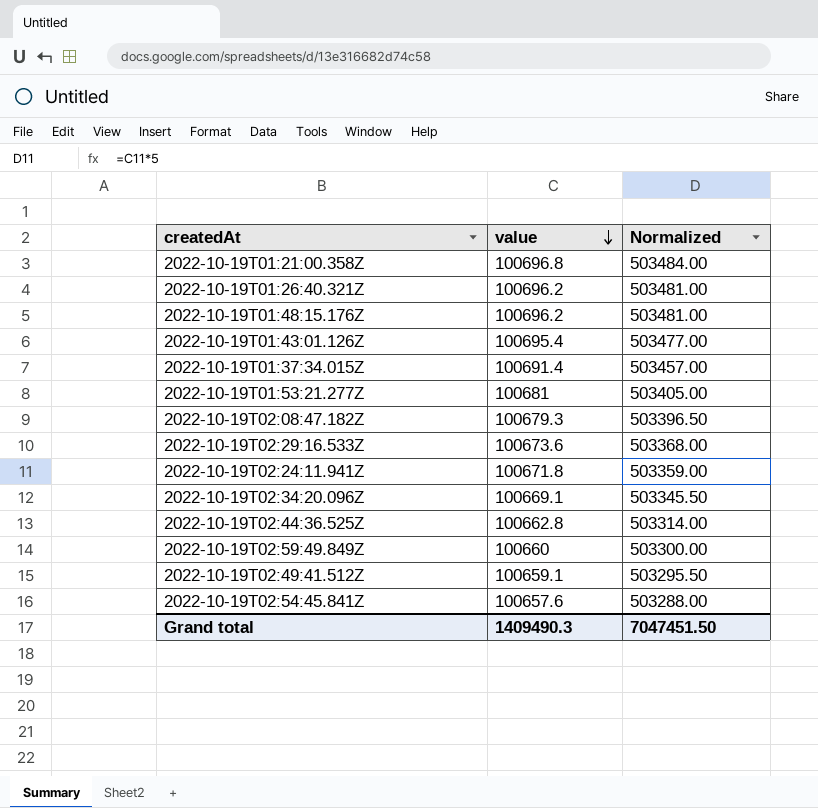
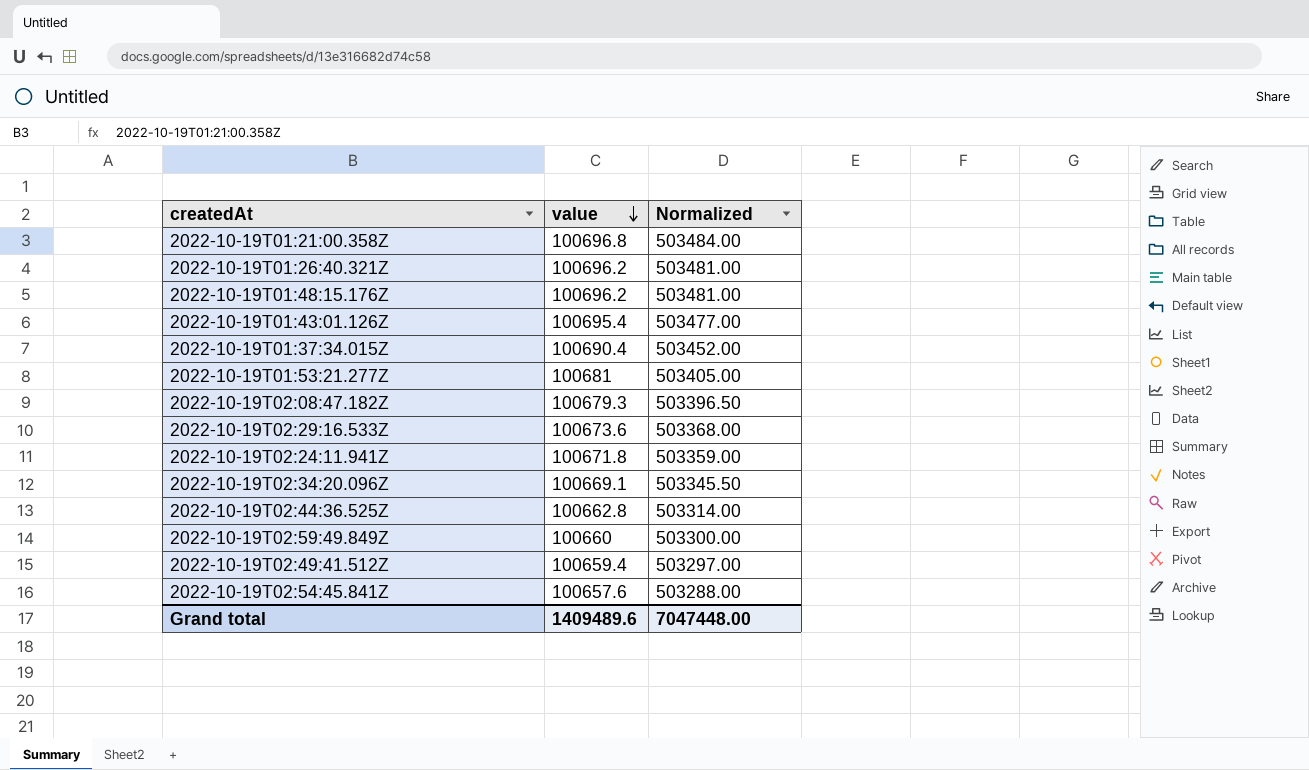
2022-10-19T01:37:34.015Z | value: 100691.4 -> 100690.4
2022-10-19T01:37:34.015Z | Normalized: 503457.00 -> 503452.00
2022-10-19T02:49:41.512Z | value: 100659.1 -> 100659.4
2022-10-19T02:49:41.512Z | Normalized: 503295.50 -> 503297.00
Grand total | value: 1409490.3 -> 1409489.6
Grand total | Normalized: 7047451.50 -> 7047448.00

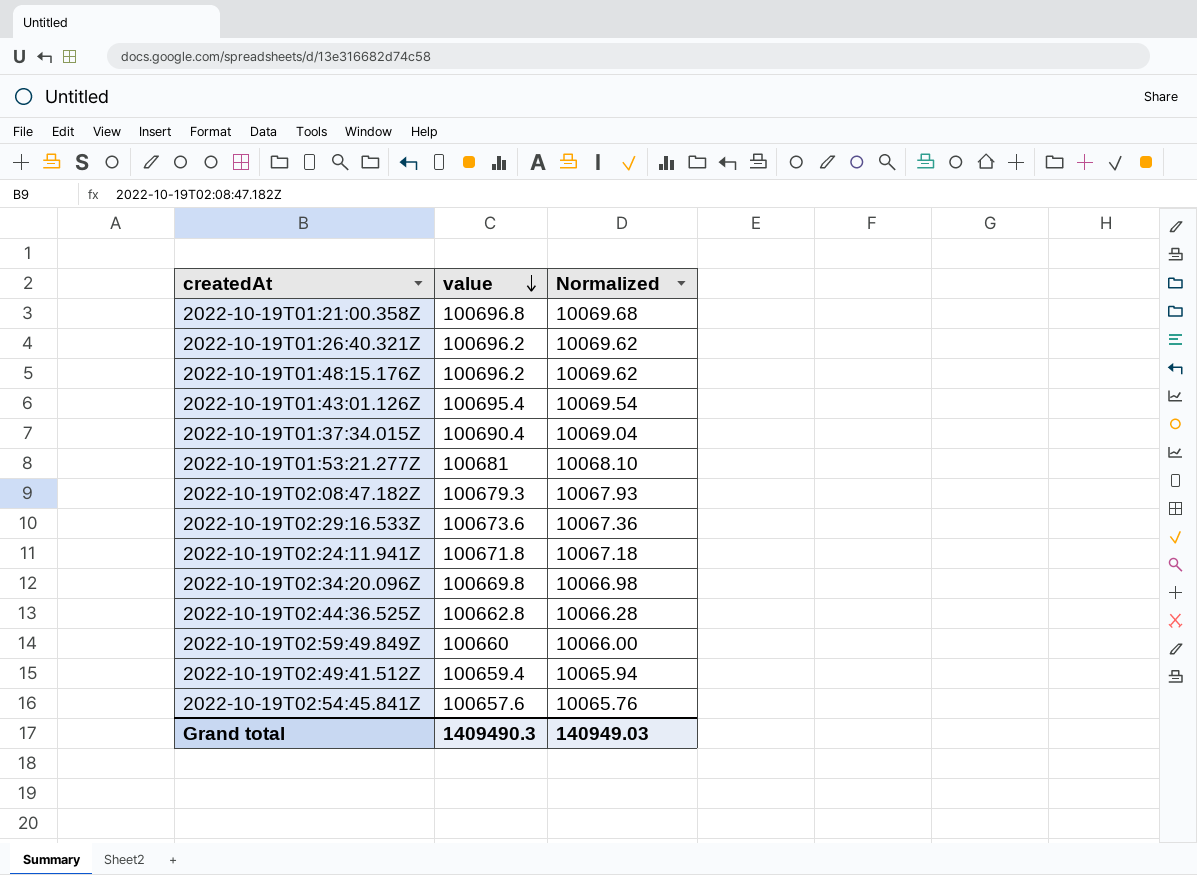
column Normalized | formula: [value] * 5 -> [value] * 0.1
2022-10-19T02:34:20.096Z | value: 100669.1 -> 100669.8
Grand total | value: 1409489.6 -> 1409490.3
Grand total | Normalized: 7047448.00 -> 140949.03

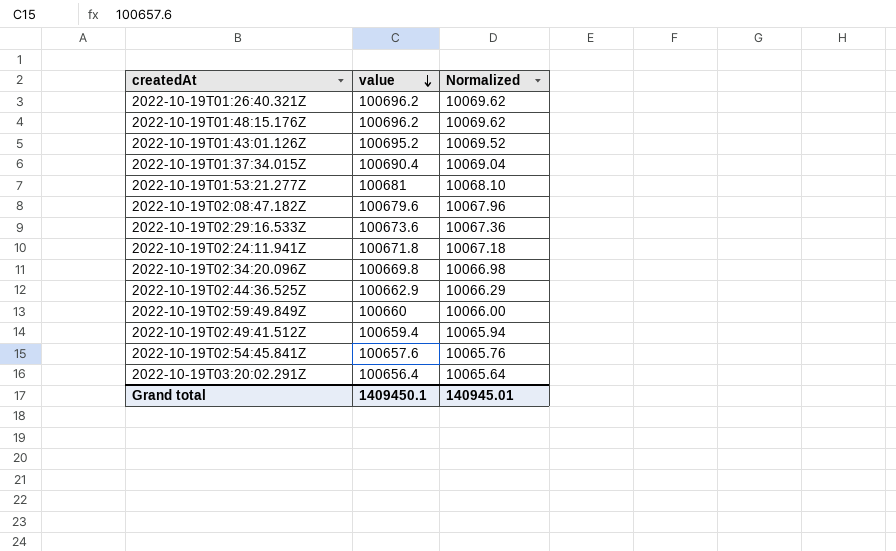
row 2022-10-19T01:21:00.358Z: 100696.8 | 10069.68 -> none
2022-10-19T01:43:01.126Z | value: 100695.4 -> 100695.2
2022-10-19T01:43:01.126Z | Normalized: 10069.54 -> 10069.52
2022-10-19T02:08:47.182Z | value: 100679.3 -> 100679.6
2022-10-19T02:08:47.182Z | Normalized: 10067.93 -> 10067.96
2022-10-19T02:44:36.525Z | value: 100662.8 -> 100662.9
2022-10-19T02:44:36.525Z | Normalized: 10066.28 -> 10066.29
row 2022-10-19T03:20:02.291Z: none -> 100656.4 | 10065.64
Grand total | value: 1409490.3 -> 1409450.1
Grand total | Normalized: 140949.03 -> 140945.01

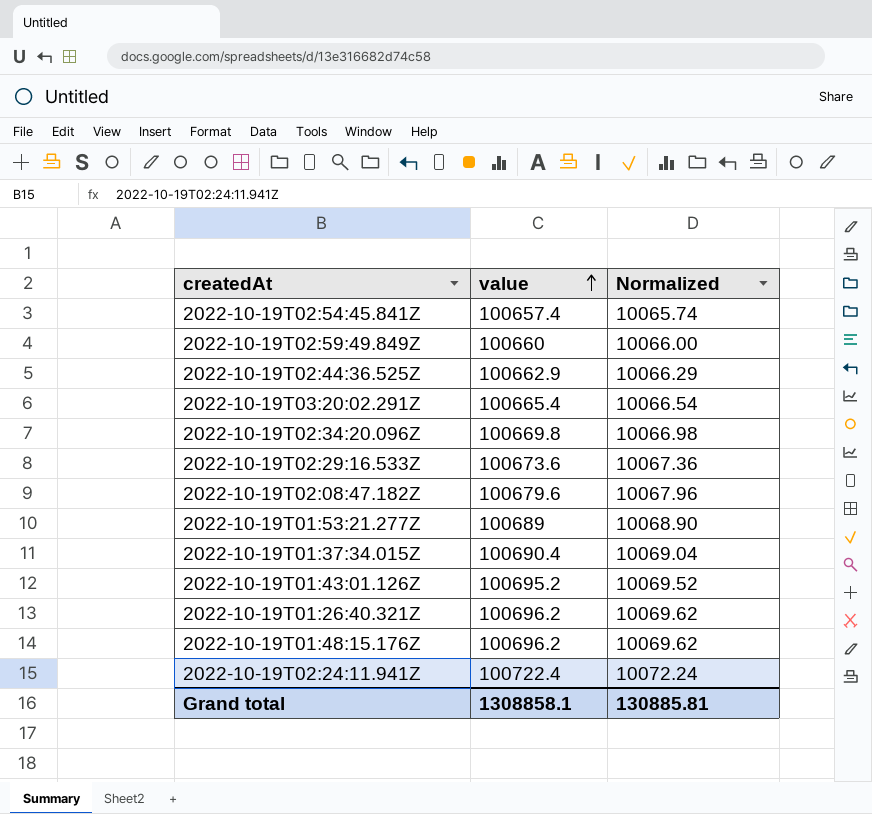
row order: value descending -> value ascending
row 2022-10-19T02:49:41.512Z: 100659.4 | 10065.94 -> none
2022-10-19T02:54:45.841Z | value: 100657.6 -> 100657.4
2022-10-19T02:54:45.841Z | Normalized: 10065.76 -> 10065.74
2022-10-19T03:20:02.291Z | value: 100656.4 -> 100665.4
2022-10-19T03:20:02.291Z | Normalized: 10065.64 -> 10066.54
2022-10-19T01:53:21.277Z | value: 100681 -> 100689
2022-10-19T01:53:21.277Z | Normalized: 10068.10 -> 10068.90
2022-10-19T02:24:11.941Z | value: 100671.8 -> 100722.4
2022-10-19T02:24:11.941Z | Normalized: 10067.18 -> 10072.24
Grand total | value: 1409450.1 -> 1308858.1
Grand total | Normalized: 140945.01 -> 130885.81

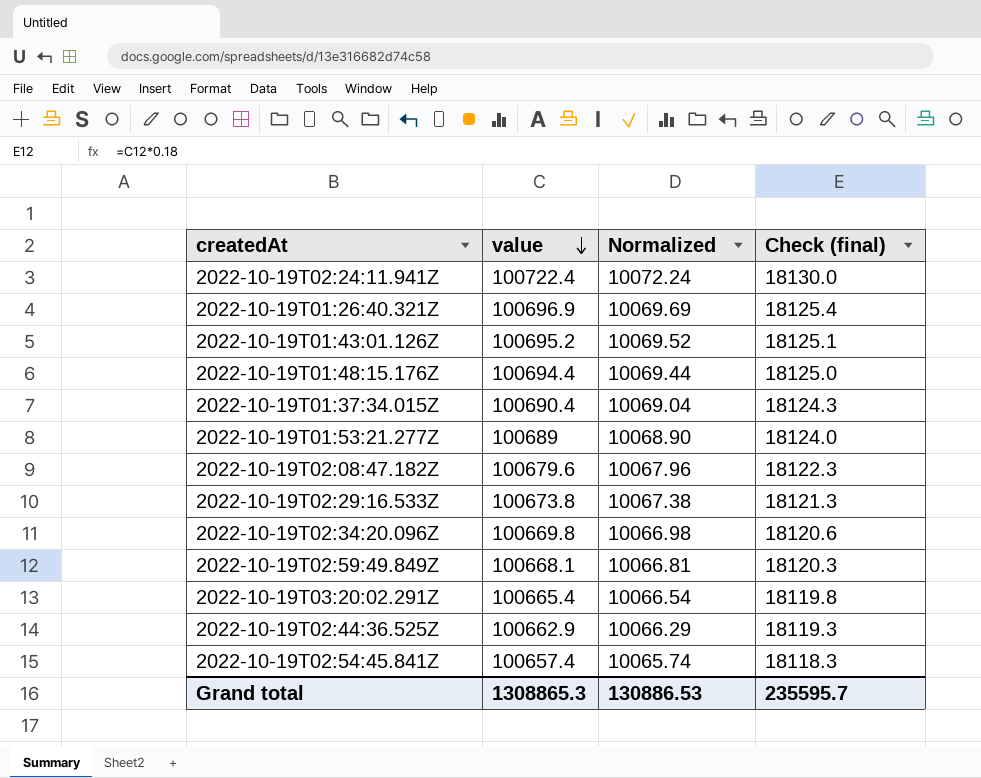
row order: value ascending -> value descending
column Check (final) | formula: none -> [value] * 0.18
2022-10-19T01:26:40.321Z | value: 100696.2 -> 100696.9
2022-10-19T01:26:40.321Z | Normalized: 10069.62 -> 10069.69
2022-10-19T01:48:15.176Z | value: 100696.2 -> 100694.4
2022-10-19T01:48:15.176Z | Normalized: 10069.62 -> 10069.44
2022-10-19T02:29:16.533Z | value: 100673.6 -> 100673.8
2022-10-19T02:29:16.533Z | Normalized: 10067.36 -> 10067.38
2022-10-19T02:59:49.849Z | value: 100660 -> 100668.1
2022-10-19T02:59:49.849Z | Normalized: 10066.00 -> 10066.81
Grand total | value: 1308858.1 -> 1308865.3
Grand total | Normalized: 130885.81 -> 130886.53

